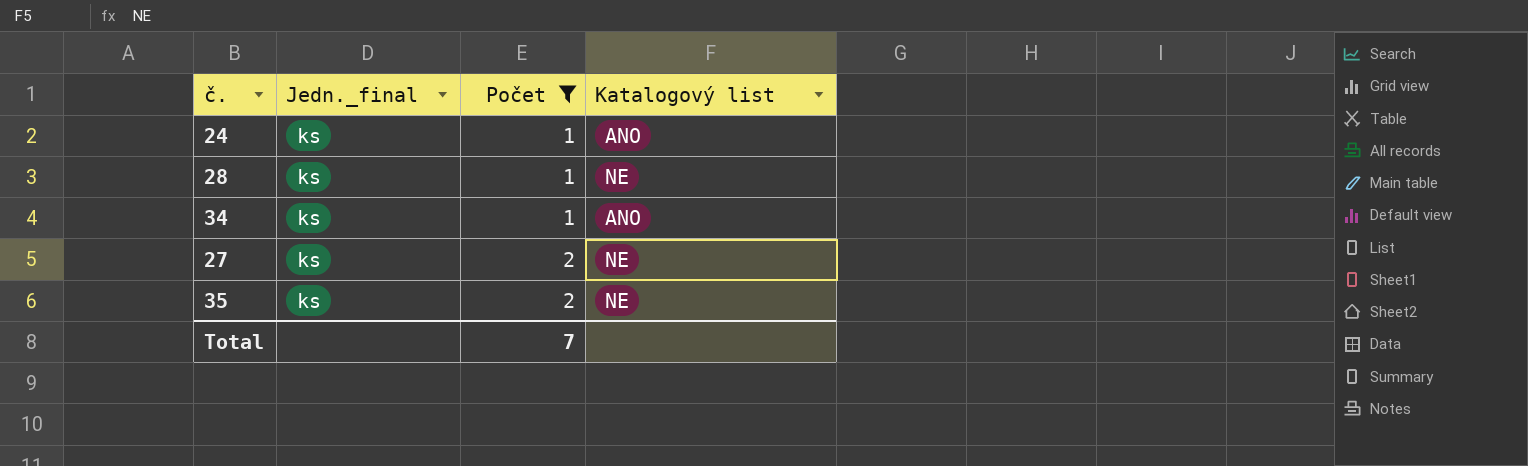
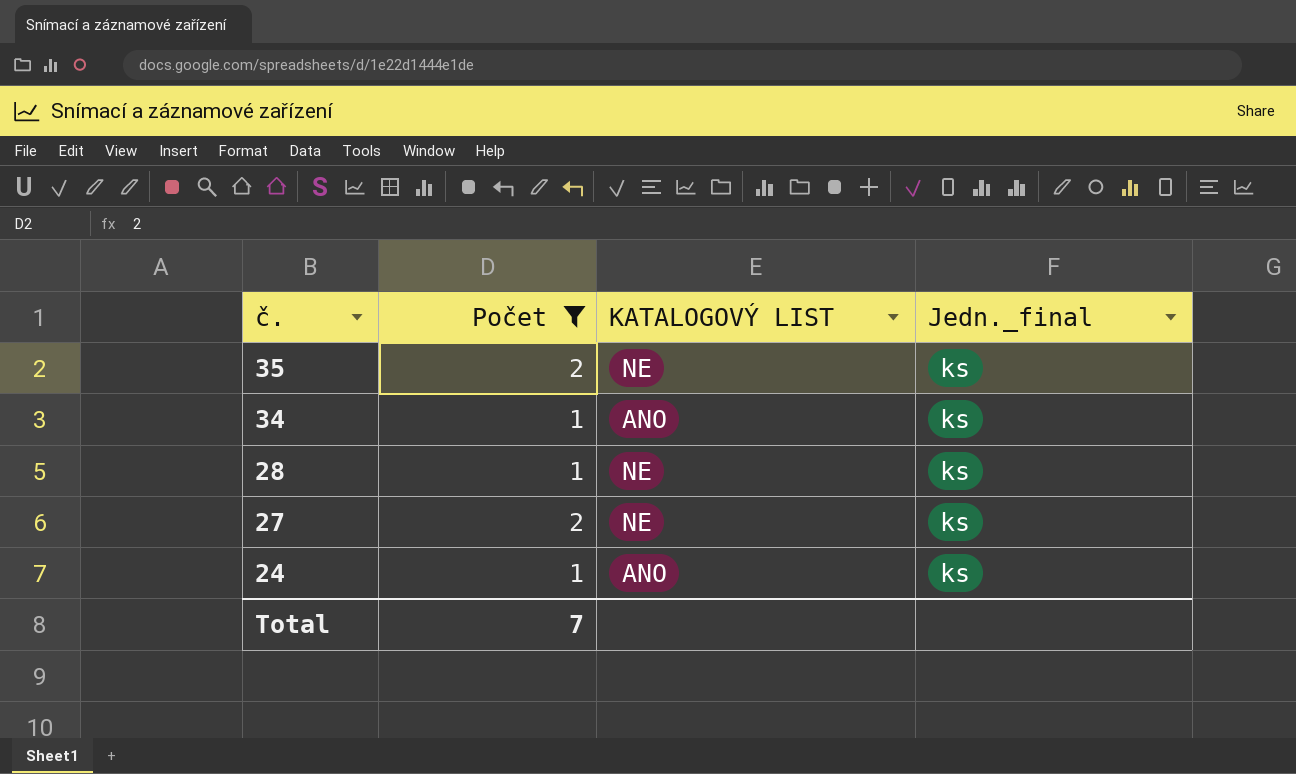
row order: Počet ascending -> č. descending
column name: Katalogový list -> KATALOGOVÝ LIST
column Jedn._final | position: 2 -> 4

